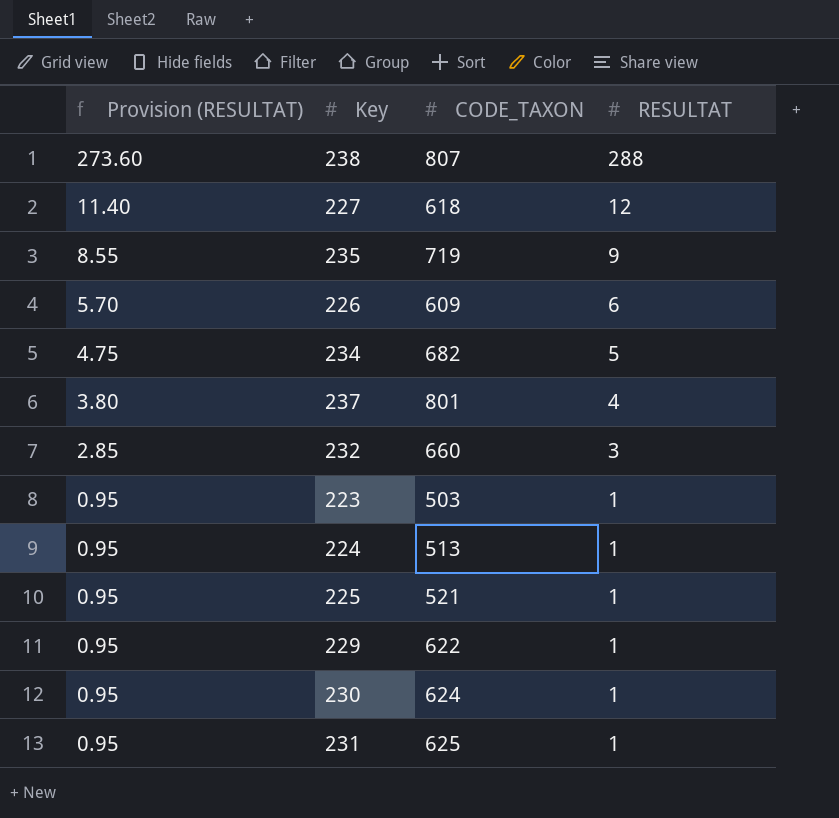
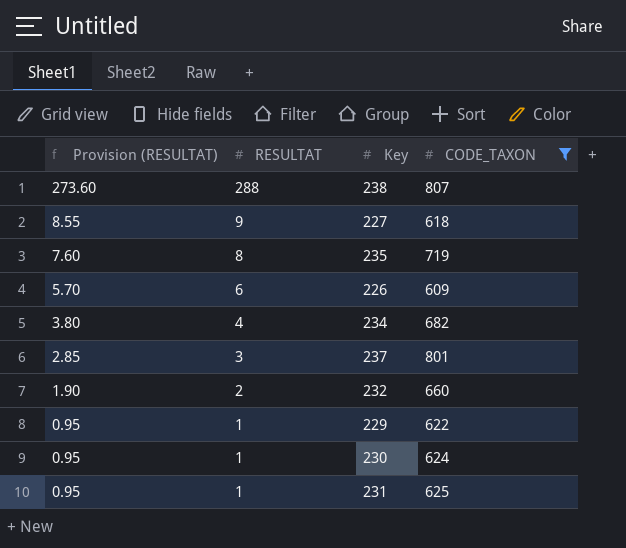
filter: none -> CODE_TAXON >= 609
column RESULTAT | position: 4 -> 2
227 | Provision (RESULTAT): 11.40 -> 8.55
227 | RESULTAT: 12 -> 9
235 | Provision (RESULTAT): 8.55 -> 7.60
235 | RESULTAT: 9 -> 8
234 | Provision (RESULTAT): 4.75 -> 3.80
234 | RESULTAT: 5 -> 4
237 | Provision (RESULTAT): 3.80 -> 2.85
237 | RESULTAT: 4 -> 3
232 | Provision (RESULTAT): 2.85 -> 1.90
232 | RESULTAT: 3 -> 2

